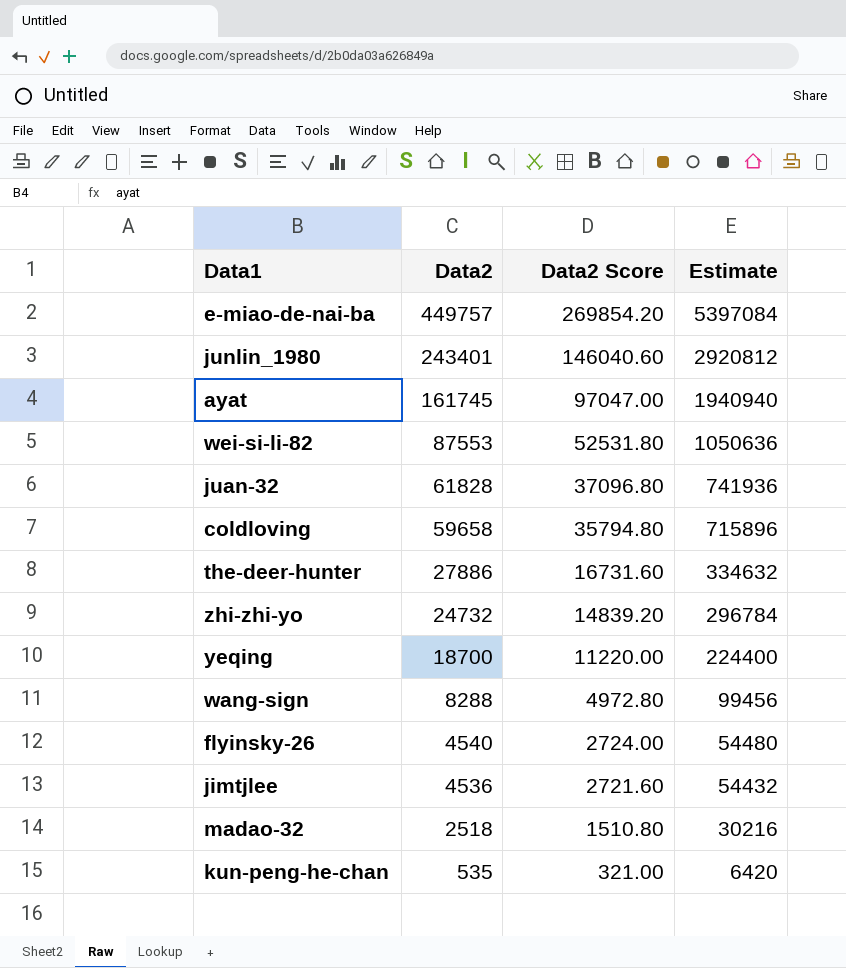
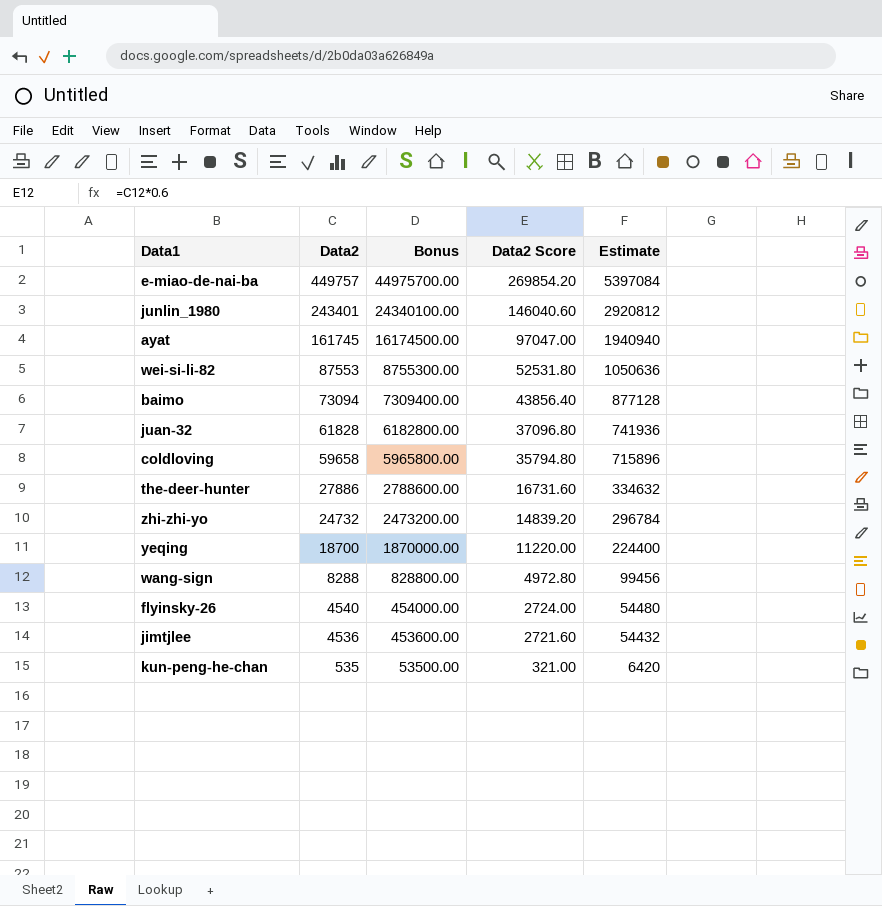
column Bonus | formula: none -> [Data2] * 100
row madao-32: 2518 | 1510.80 | 30216 -> none
row baimo: none -> 73094 | 7309400.00 | 43856.40 | 877128

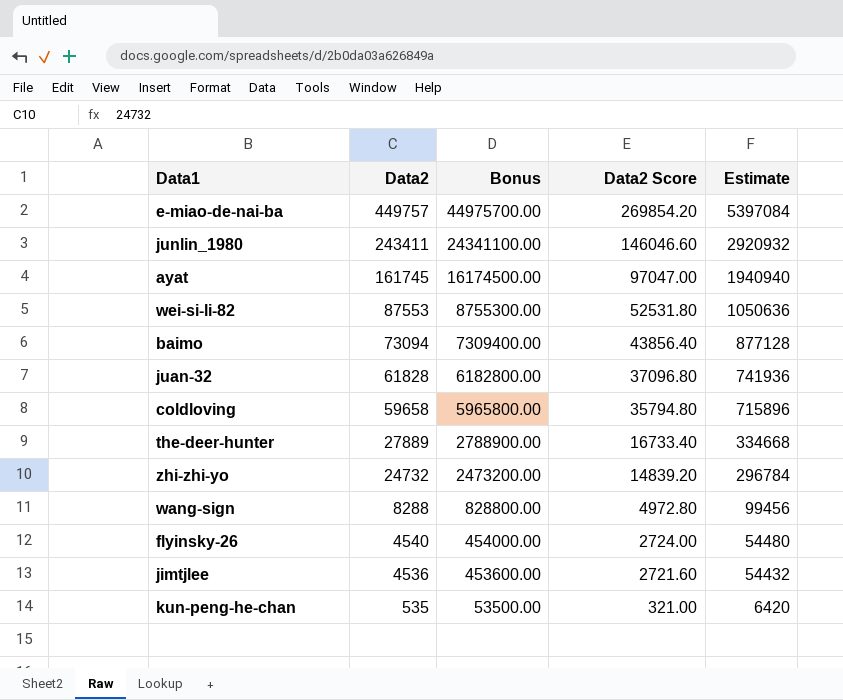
row yeqing: 18700 | 1870000.00 | 11220.00 | 224400 -> none
junlin_1980 | Data2: 243401 -> 243411
junlin_1980 | Bonus: 24340100.00 -> 24341100.00
junlin_1980 | Data2 Score: 146040.60 -> 146046.60
junlin_1980 | Estimate: 2920812 -> 2920932
the-deer-hunter | Data2: 27886 -> 27889
the-deer-hunter | Bonus: 2788600.00 -> 2788900.00
the-deer-hunter | Data2 Score: 16731.60 -> 16733.40
the-deer-hunter | Estimate: 334632 -> 334668

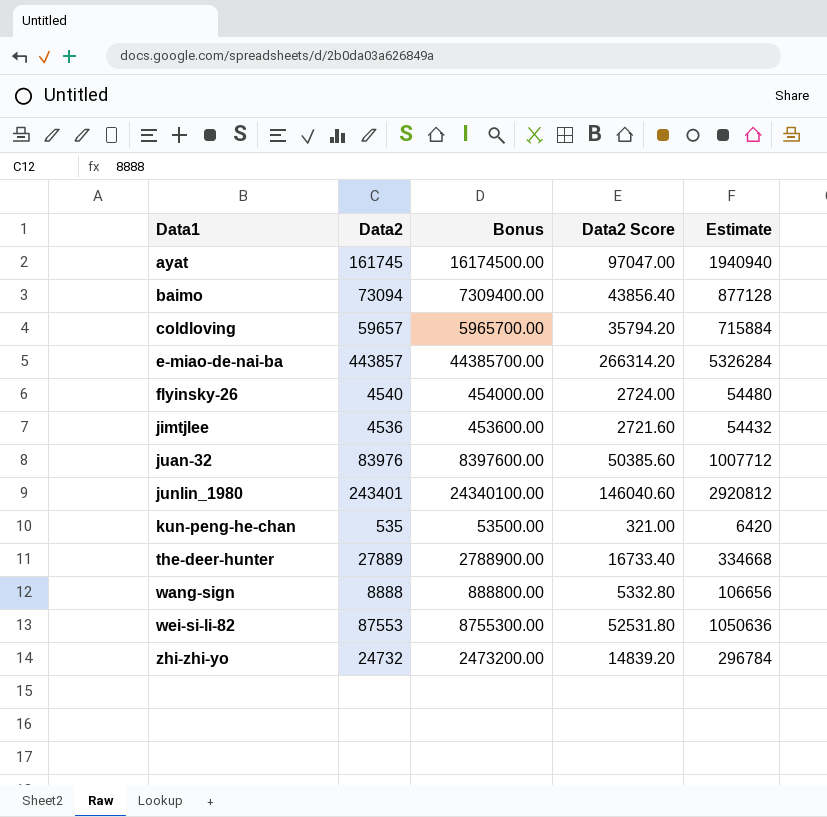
row order: Data2 descending -> Data1 ascending
coldloving | Data2: 59658 -> 59657
coldloving | Bonus: 5965800.00 -> 5965700.00
coldloving | Data2 Score: 35794.80 -> 35794.20
coldloving | Estimate: 715896 -> 715884
e-miao-de-nai-ba | Data2: 449757 -> 443857
e-miao-de-nai-ba | Bonus: 44975700.00 -> 44385700.00
e-miao-de-nai-ba | Data2 Score: 269854.20 -> 266314.20
e-miao-de-nai-ba | Estimate: 5397084 -> 5326284
juan-32 | Data2: 61828 -> 83976
juan-32 | Bonus: 6182800.00 -> 8397600.00
juan-32 | Data2 Score: 37096.80 -> 50385.60
juan-32 | Estimate: 741936 -> 1007712
junlin_1980 | Data2: 243411 -> 243401
junlin_1980 | Bonus: 24341100.00 -> 24340100.00
junlin_1980 | Data2 Score: 146046.60 -> 146040.60
junlin_1980 | Estimate: 2920932 -> 2920812
wang-sign | Data2: 8288 -> 8888
wang-sign | Bonus: 828800.00 -> 888800.00
wang-sign | Data2 Score: 4972.80 -> 5332.80
wang-sign | Estimate: 99456 -> 106656

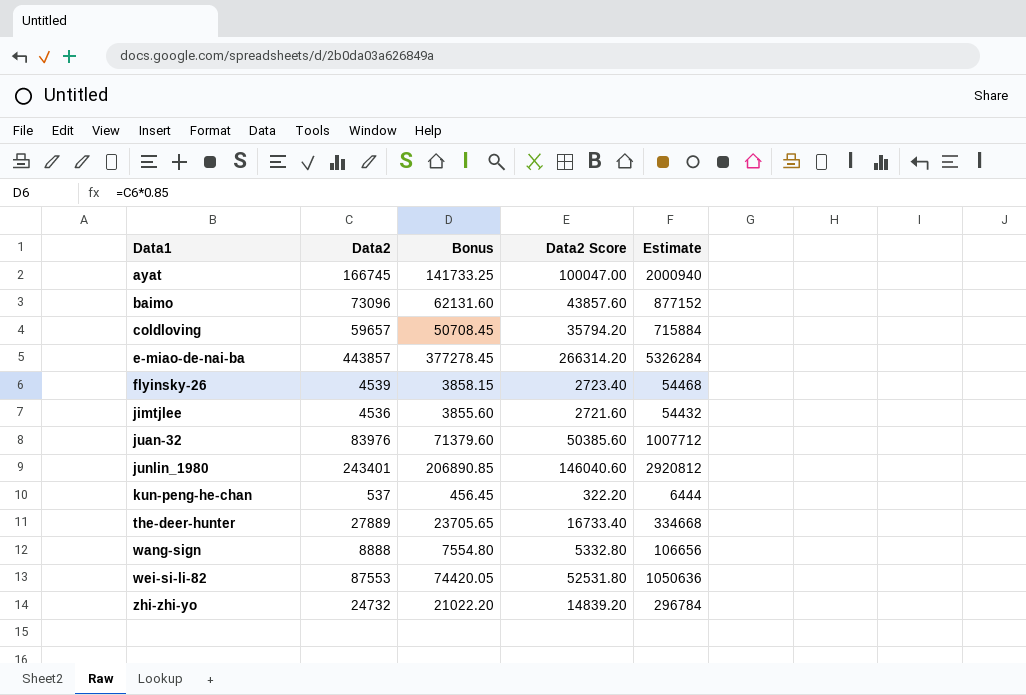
column Bonus | formula: [Data2] * 100 -> [Data2] * 0.85
ayat | Data2: 161745 -> 166745
ayat | Data2 Score: 97047.00 -> 100047.00
ayat | Estimate: 1940940 -> 2000940
baimo | Data2: 73094 -> 73096
baimo | Data2 Score: 43856.40 -> 43857.60
baimo | Estimate: 877128 -> 877152
flyinsky-26 | Data2: 4540 -> 4539
flyinsky-26 | Data2 Score: 2724.00 -> 2723.40
flyinsky-26 | Estimate: 54480 -> 54468
kun-peng-he-chan | Data2: 535 -> 537
kun-peng-he-chan | Data2 Score: 321.00 -> 322.20
kun-peng-he-chan | Estimate: 6420 -> 6444

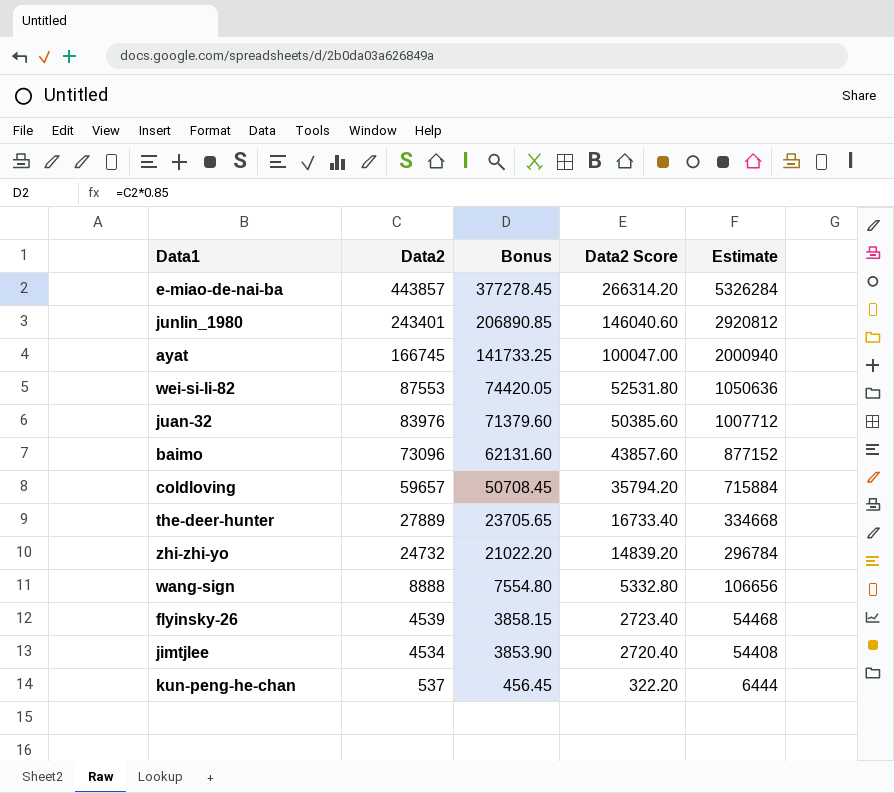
row order: Data1 ascending -> Data2 descending
jimtjlee | Data2: 4536 -> 4534
jimtjlee | Bonus: 3855.60 -> 3853.90
jimtjlee | Data2 Score: 2721.60 -> 2720.40
jimtjlee | Estimate: 54432 -> 54408

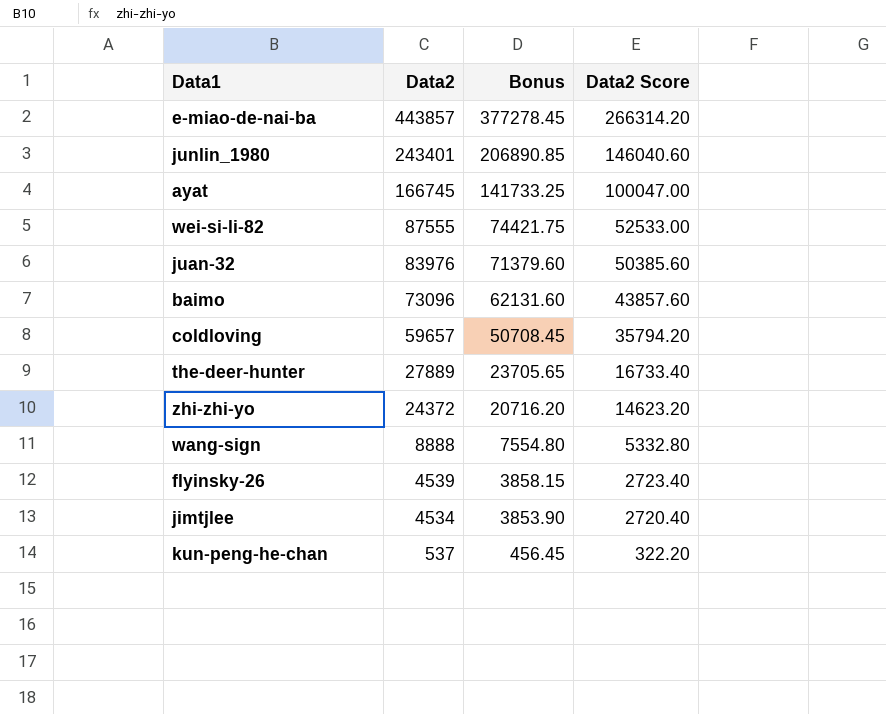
column Estimate | formula: [Data2] * 12 -> none
wei-si-li-82 | Data2: 87553 -> 87555
wei-si-li-82 | Bonus: 74420.05 -> 74421.75
wei-si-li-82 | Data2 Score: 52531.80 -> 52533.00
zhi-zhi-yo | Data2: 24732 -> 24372
zhi-zhi-yo | Bonus: 21022.20 -> 20716.20
zhi-zhi-yo | Data2 Score: 14839.20 -> 14623.20

